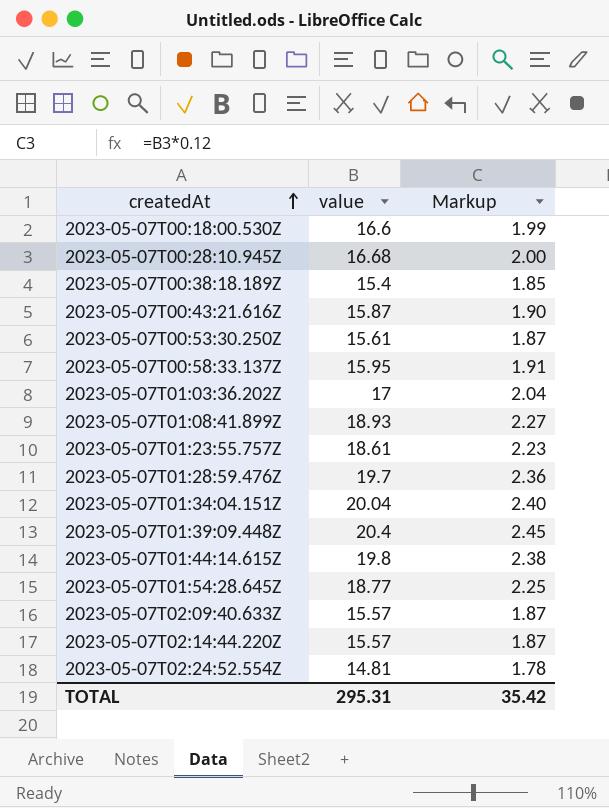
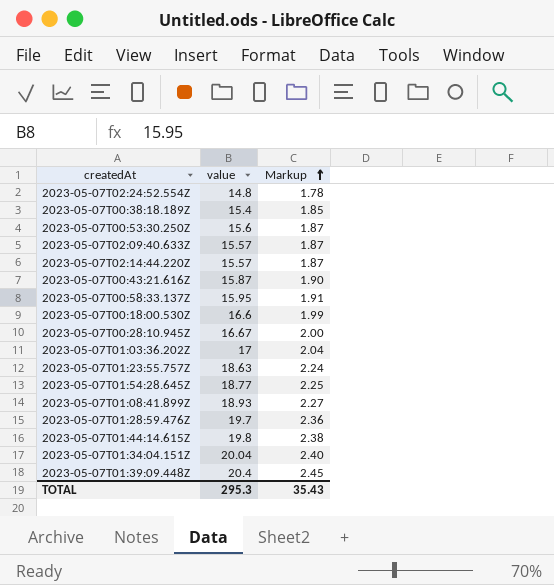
row order: createdAt ascending -> Markup ascending
2023-05-07T02:24:52.554Z | value: 14.81 -> 14.8
2023-05-07T00:53:30.250Z | value: 15.61 -> 15.6
2023-05-07T00:28:10.945Z | value: 16.68 -> 16.67
2023-05-07T01:23:55.757Z | value: 18.61 -> 18.63
2023-05-07T01:23:55.757Z | Markup: 2.23 -> 2.24
TOTAL | value: 295.31 -> 295.3
TOTAL | Markup: 35.42 -> 35.43

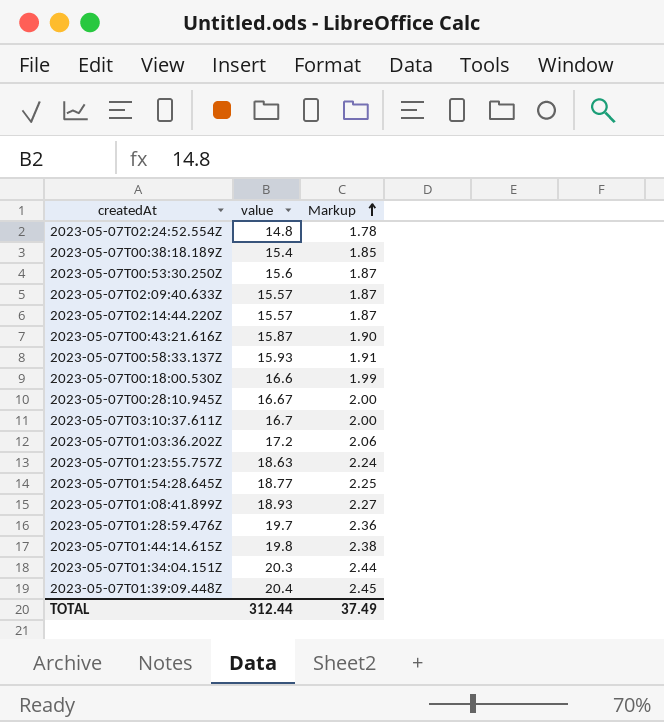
2023-05-07T00:58:33.137Z | value: 15.95 -> 15.93
row 2023-05-07T03:10:37.611Z: none -> 16.7 | 2.00
2023-05-07T01:03:36.202Z | value: 17 -> 17.2
2023-05-07T01:03:36.202Z | Markup: 2.04 -> 2.06
2023-05-07T01:34:04.151Z | value: 20.04 -> 20.3
2023-05-07T01:34:04.151Z | Markup: 2.40 -> 2.44
TOTAL | value: 295.3 -> 312.44
TOTAL | Markup: 35.43 -> 37.49

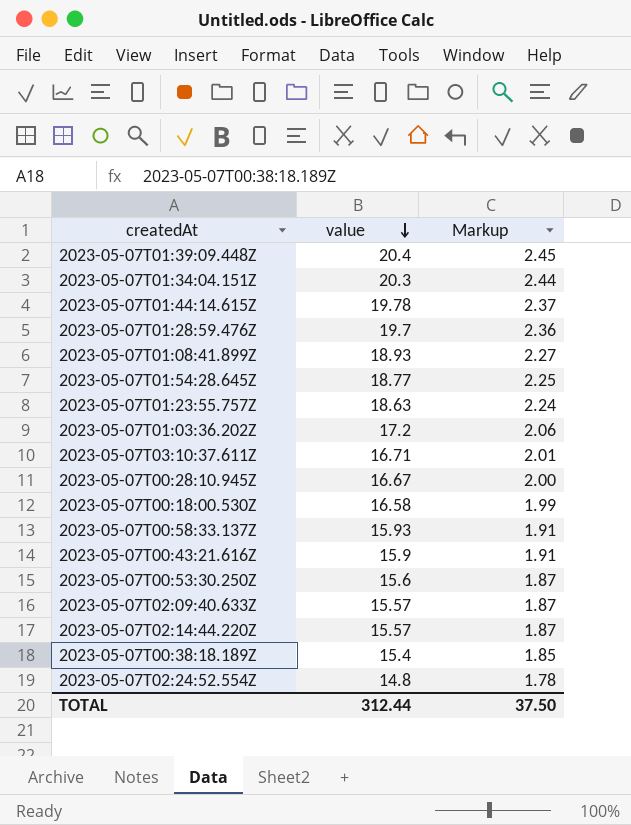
row order: Markup ascending -> value descending
2023-05-07T01:44:14.615Z | value: 19.8 -> 19.78
2023-05-07T01:44:14.615Z | Markup: 2.38 -> 2.37
2023-05-07T03:10:37.611Z | value: 16.7 -> 16.71
2023-05-07T03:10:37.611Z | Markup: 2.00 -> 2.01
2023-05-07T00:18:00.530Z | value: 16.6 -> 16.58
2023-05-07T00:43:21.616Z | value: 15.87 -> 15.9
2023-05-07T00:43:21.616Z | Markup: 1.90 -> 1.91
TOTAL | Markup: 37.49 -> 37.50

